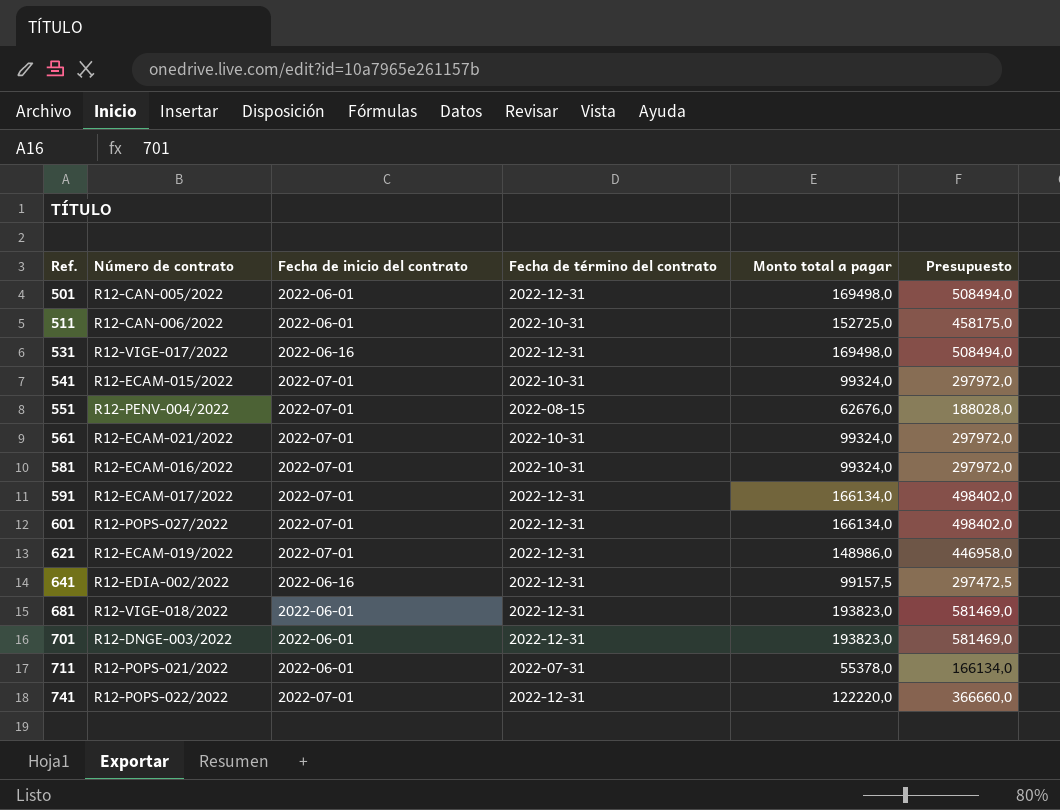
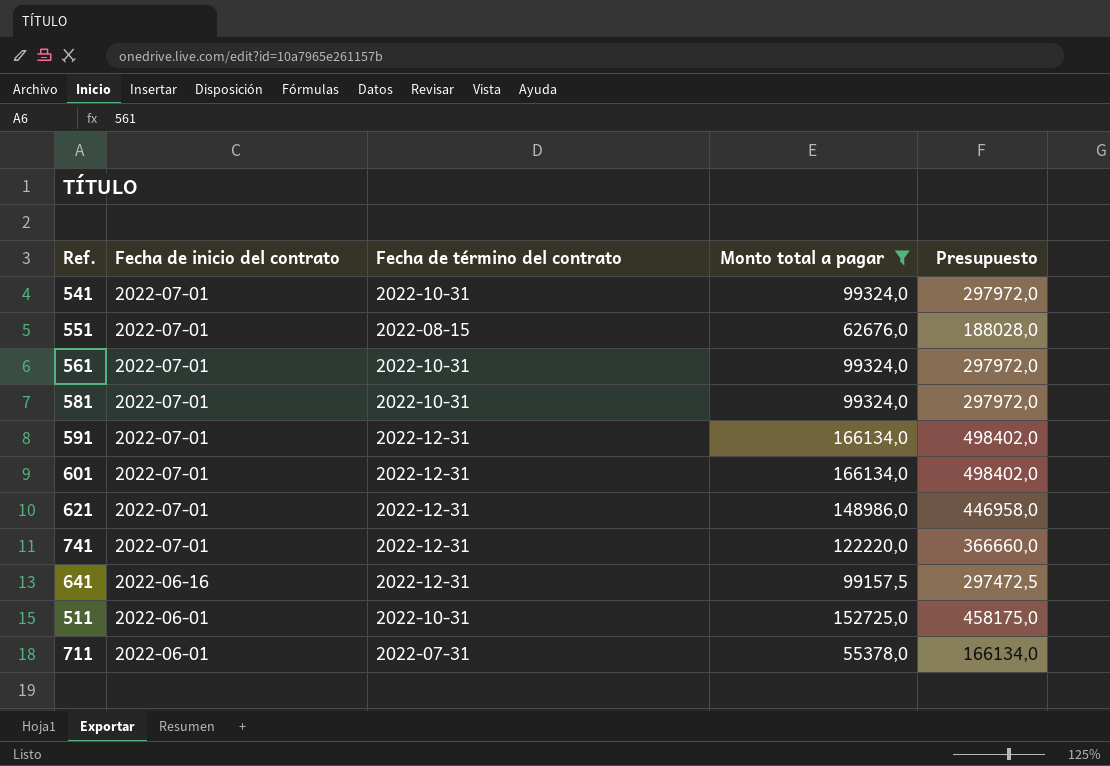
filter: none -> Monto total a pagar <= 166134,0
row order: Ref. ascending -> Fecha de inicio del contrato descending
column Número de contrato | position: 2 -> none

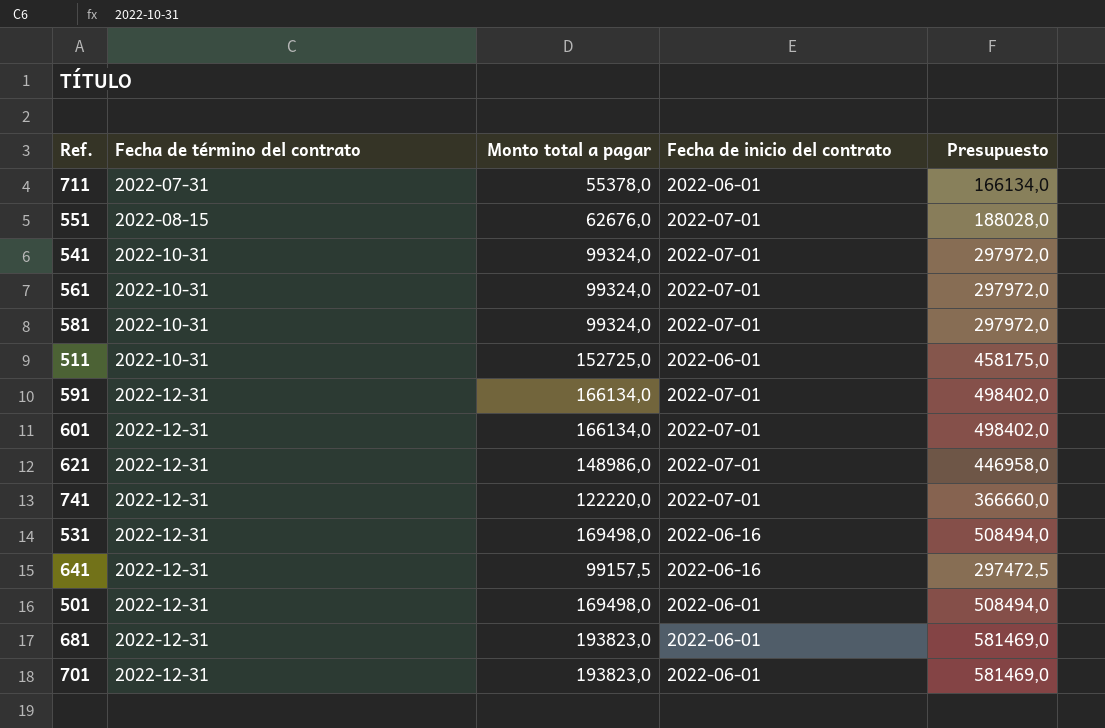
filter: Monto total a pagar <= 166134,0 -> none
row order: Fecha de inicio del contrato descending -> Fecha de término del contrato ascending
column Fecha de inicio del contrato | position: 2 -> 4

